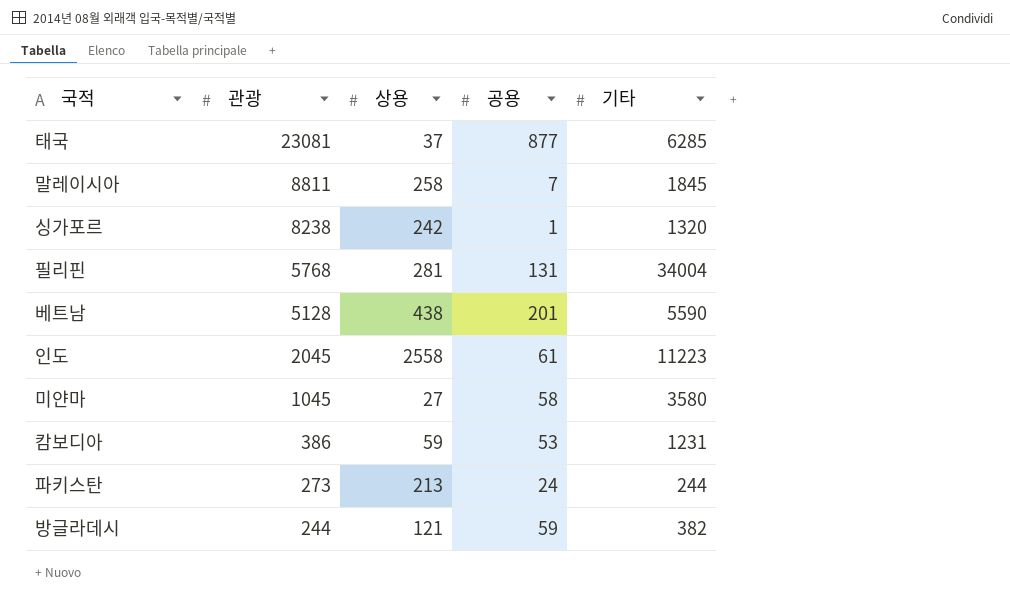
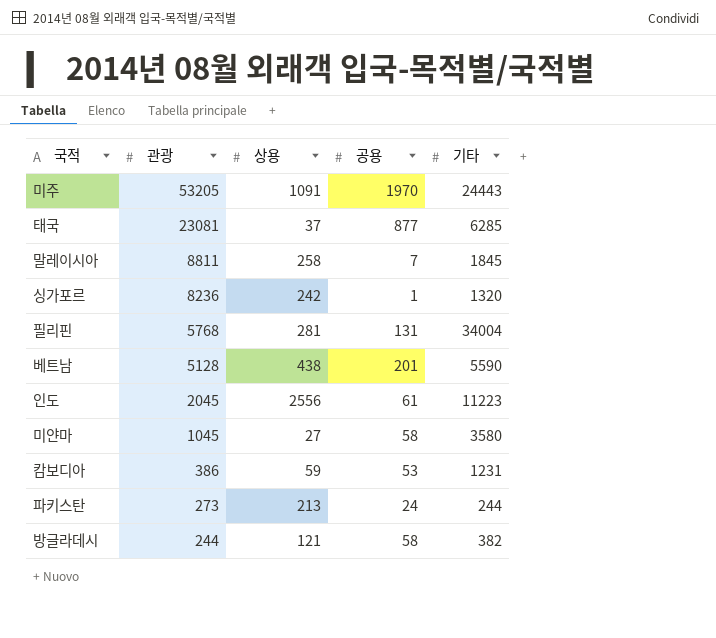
row 미주: none -> 53205 | 1091 | 1970 | 24443
싱가포르 | 관광: 8238 -> 8236
인도 | 상용: 2558 -> 2556
방글라데시 | 공용: 59 -> 58

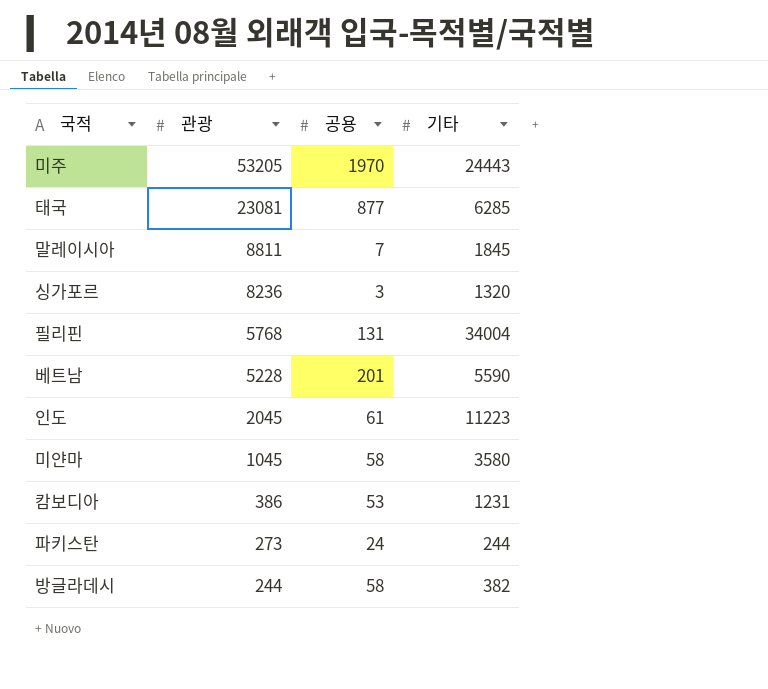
column 상용 | position: 3 -> none
싱가포르 | 공용: 1 -> 3
베트남 | 관광: 5128 -> 5228

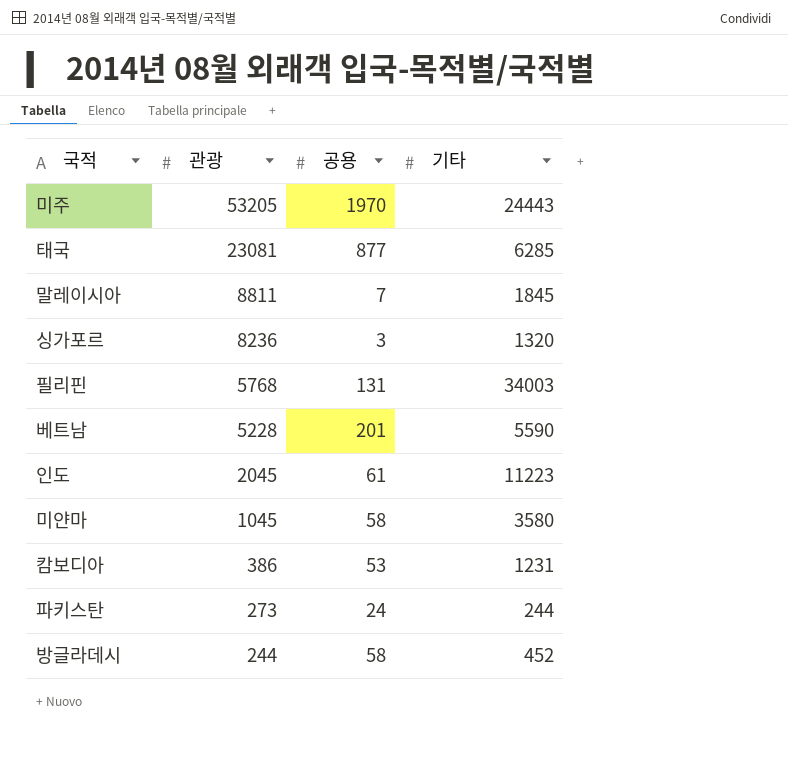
필리핀 | 기타: 34004 -> 34003
방글라데시 | 기타: 382 -> 452

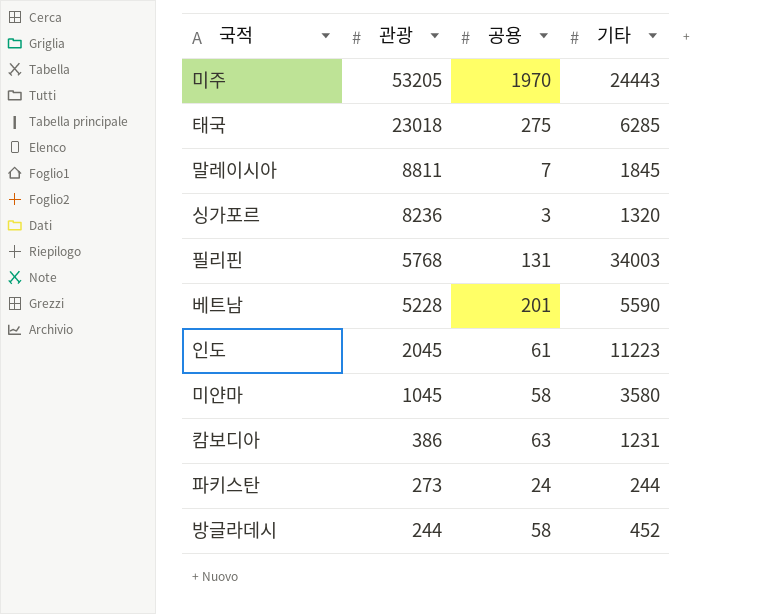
태국 | 관광: 23081 -> 23018
태국 | 공용: 877 -> 275
캄보디아 | 공용: 53 -> 63

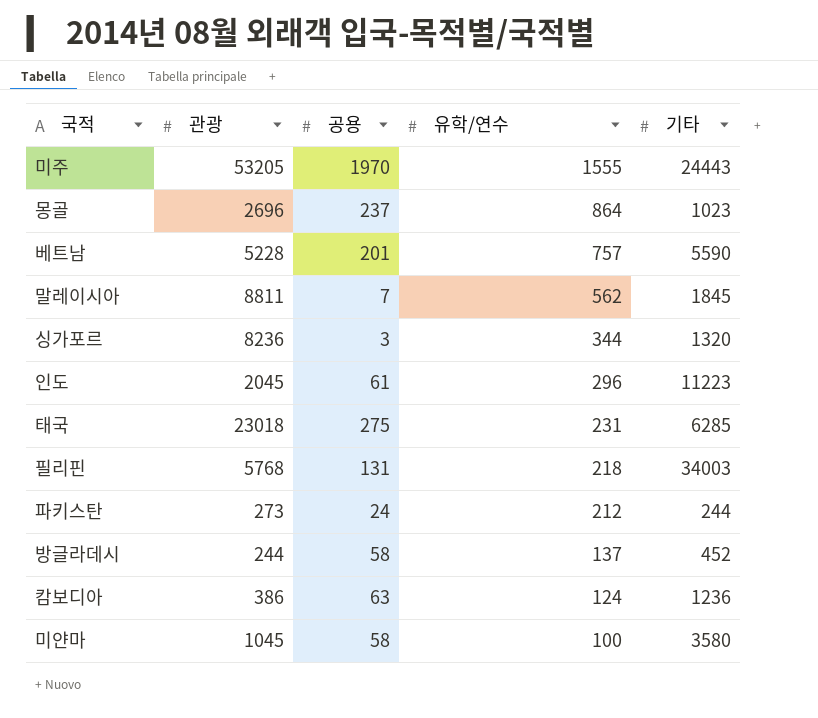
row order: 관광 descending -> 유학/연수 descending
column 유학/연수 | position: none -> 4
row 몽골: none -> 2696 | 237 | 864 | 1023
캄보디아 | 기타: 1231 -> 1236

